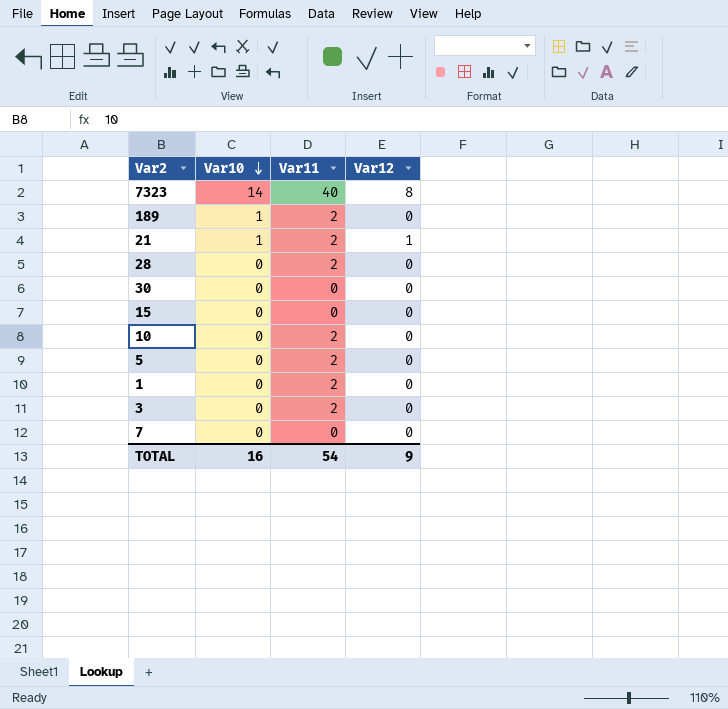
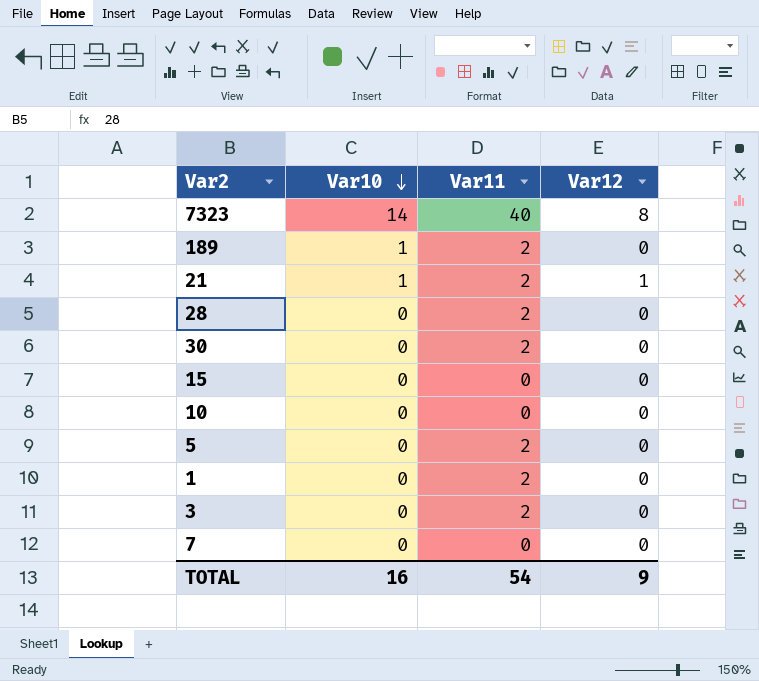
30 | Var11: 0 -> 2
10 | Var11: 2 -> 0

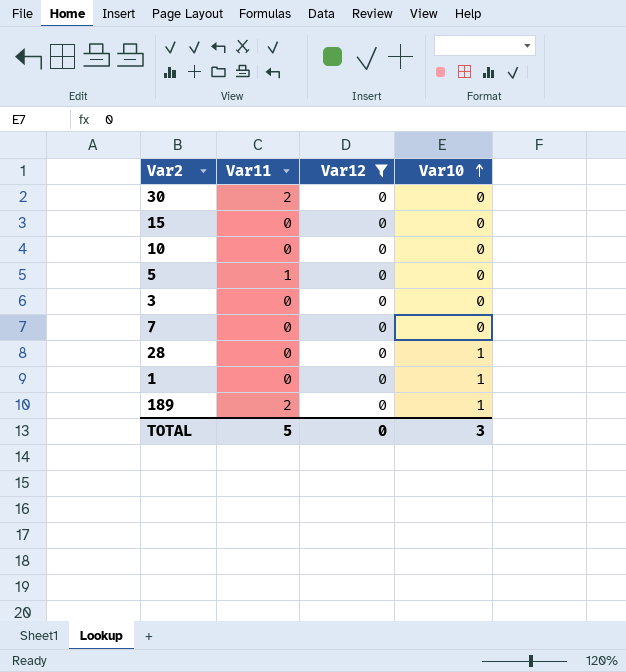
filter: none -> Var12 = 0
row order: Var10 descending -> Var10 ascending
column Var10 | position: 2 -> 4
5 | Var11: 2 -> 1
3 | Var11: 2 -> 0
28 | Var11: 2 -> 0
28 | Var10: 0 -> 1
1 | Var11: 2 -> 0
1 | Var10: 0 -> 1
TOTAL | Var11: 54 -> 5
TOTAL | Var12: 9 -> 0
TOTAL | Var10: 16 -> 3

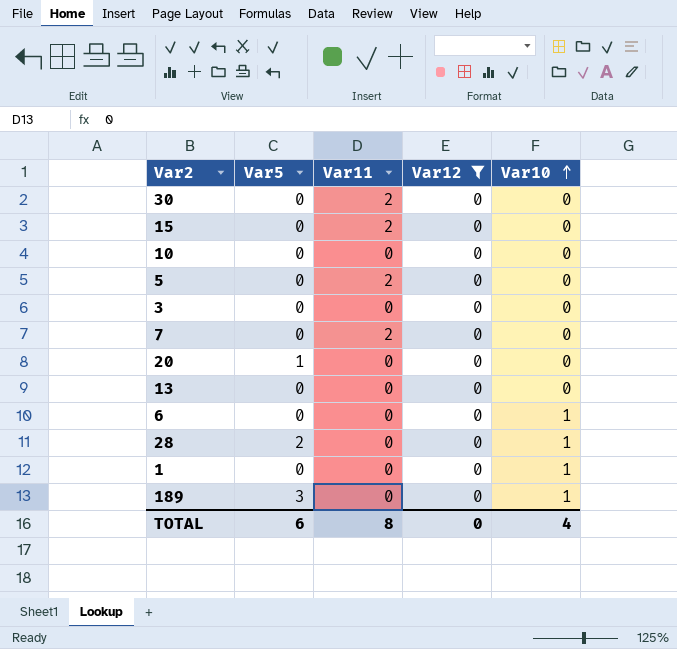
column Var5 | position: none -> 2
15 | Var11: 0 -> 2
5 | Var11: 1 -> 2
7 | Var11: 0 -> 2
row 20: none -> 1 | 0 | 0 | 0
row 13: none -> 0 | 0 | 0 | 0
row 6: none -> 0 | 0 | 0 | 1
189 | Var11: 2 -> 0
TOTAL | Var11: 5 -> 8
TOTAL | Var10: 3 -> 4

